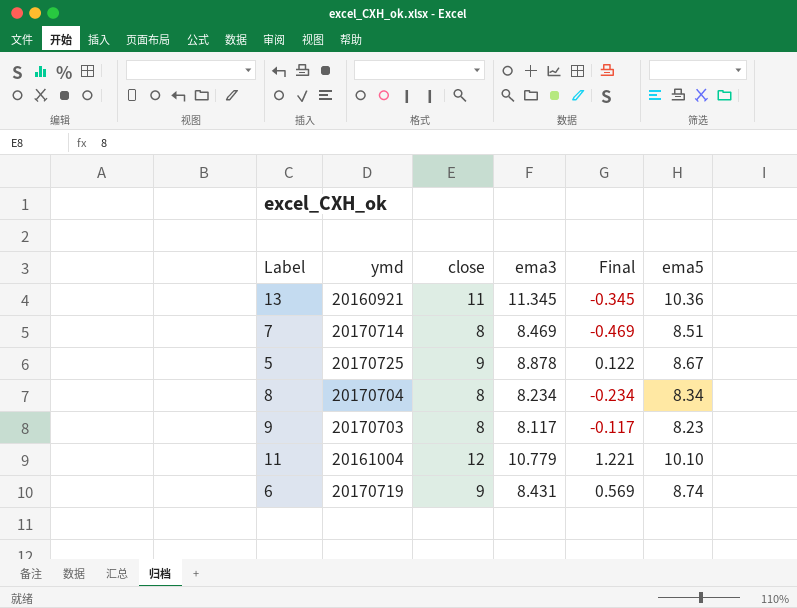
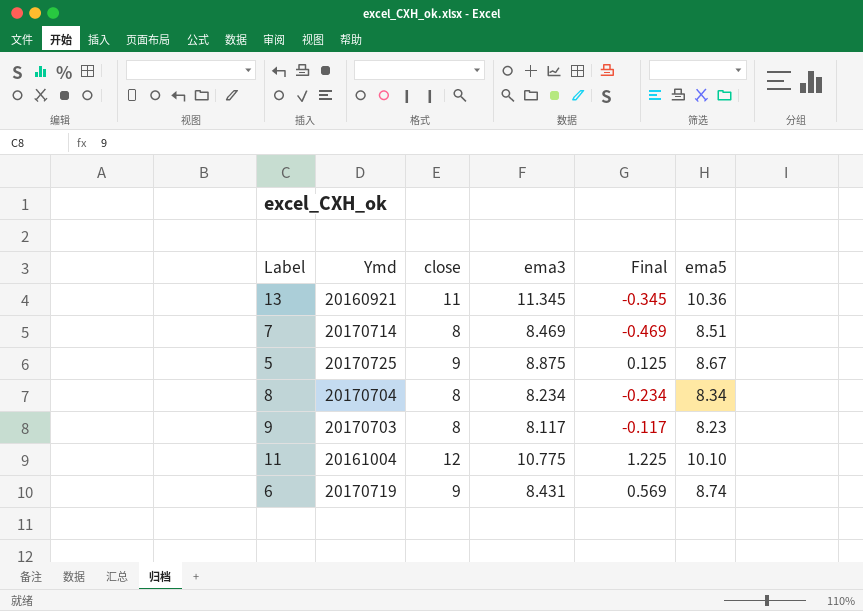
column name: ymd -> Ymd
5 | ema3: 8.878 -> 8.875
5 | Final: 0.122 -> 0.125
11 | ema3: 10.779 -> 10.775
11 | Final: 1.221 -> 1.225

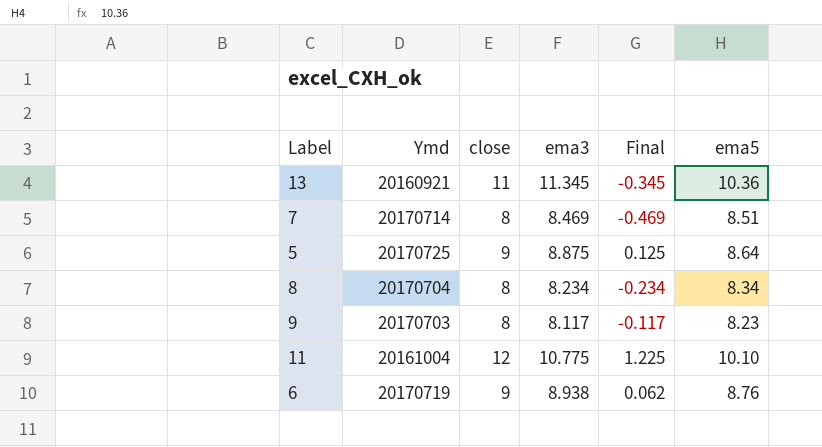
5 | ema5: 8.67 -> 8.64
6 | ema3: 8.431 -> 8.938
6 | Final: 0.569 -> 0.062
6 | ema5: 8.74 -> 8.76

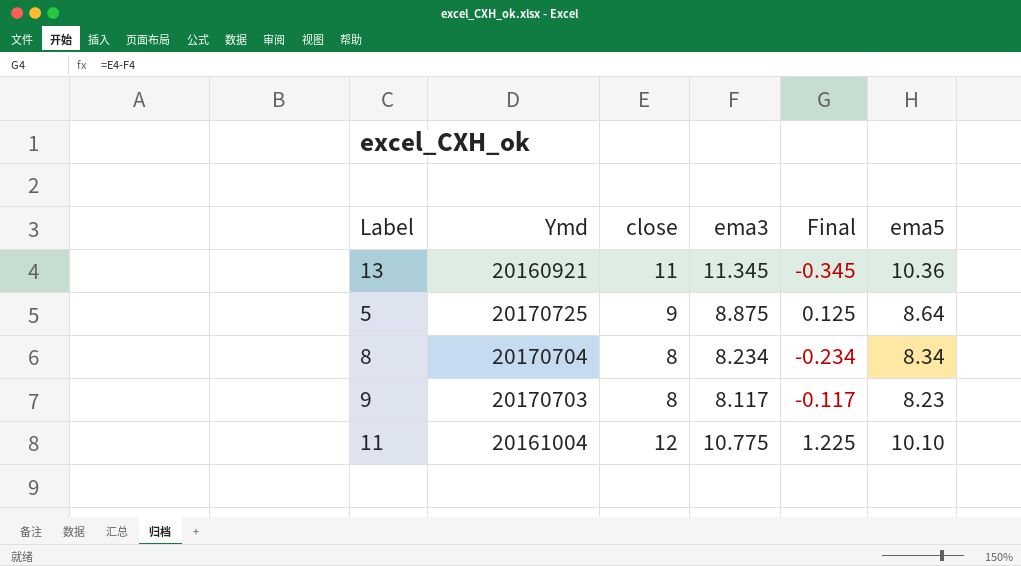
row 7: 20170714 | 8 | 8.469 | -0.469 | 8.51 -> none
row 6: 20170719 | 9 | 8.938 | 0.062 | 8.76 -> none

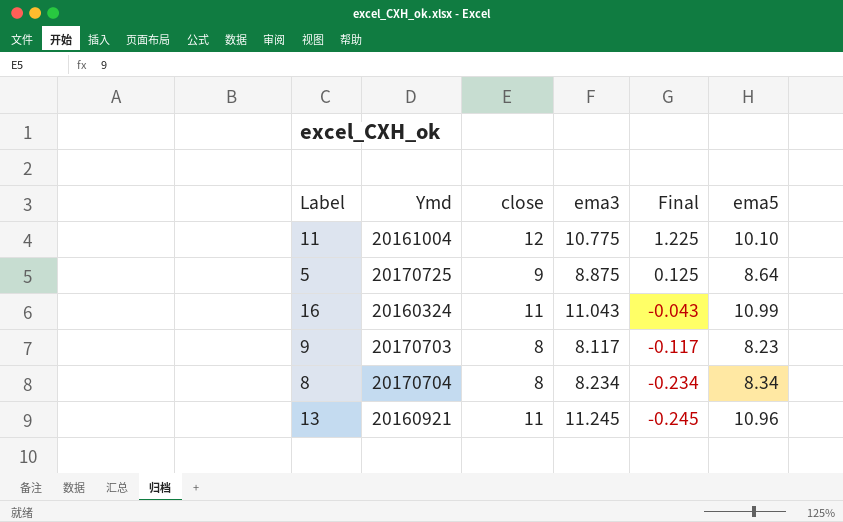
row order: none -> Final descending
row 16: none -> 20160324 | 11 | 11.043 | -0.043 | 10.99
13 | ema3: 11.345 -> 11.245
13 | Final: -0.345 -> -0.245
13 | ema5: 10.36 -> 10.96

